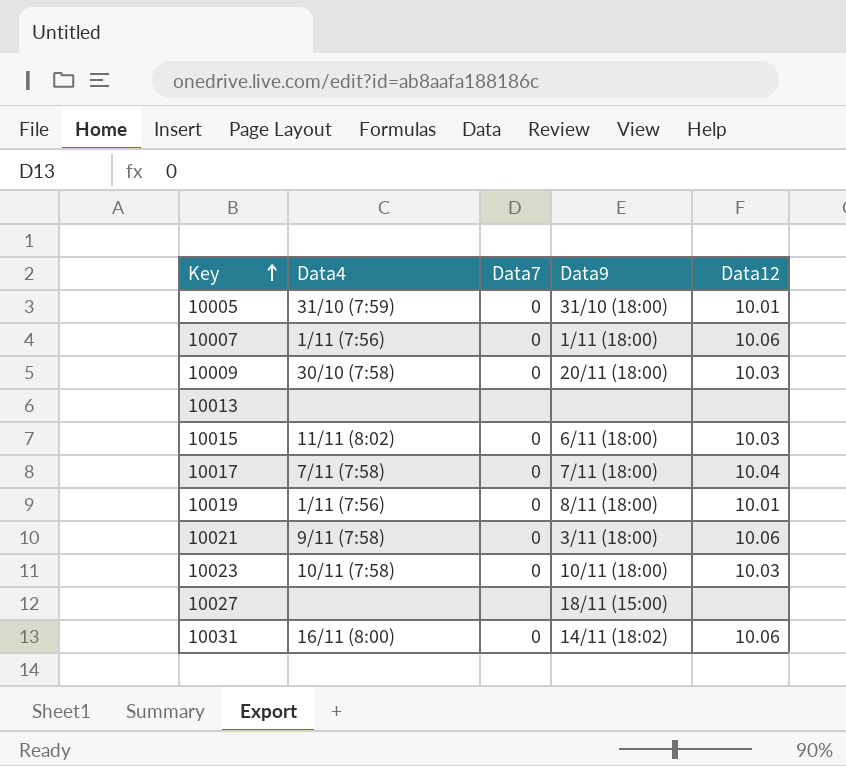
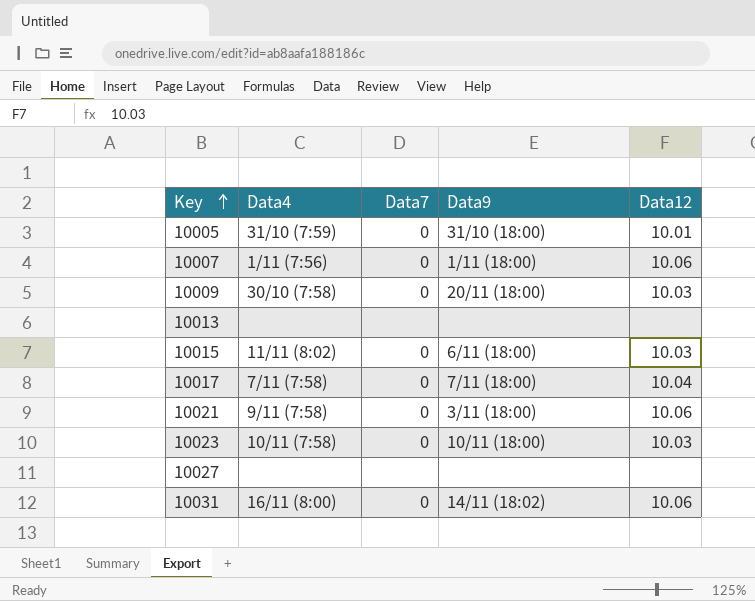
row 10019: 1/11 (7:56) | 0 | 8/11 (18:00) | 10.01 -> none
10027 | Data9: 18/11 (15:00) -> none

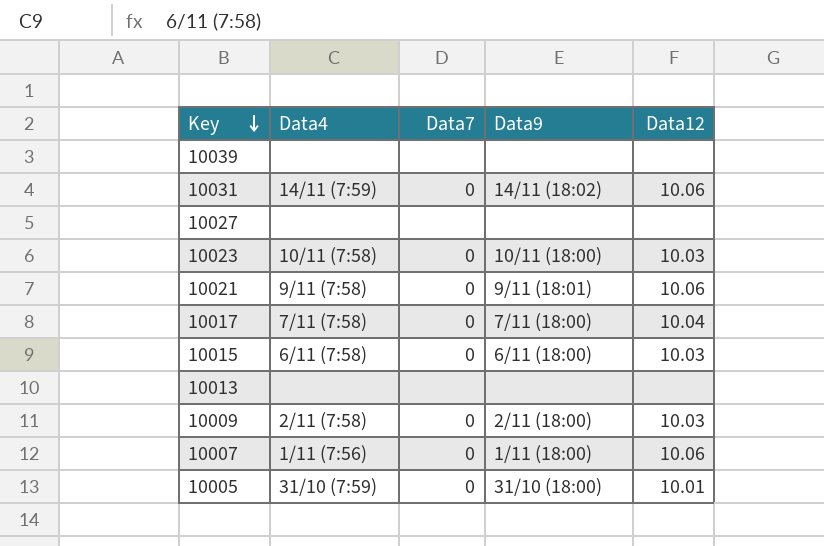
row order: Key ascending -> Key descending
row 10039: none -> none | none | none | none
10031 | Data4: 16/11 (8:00) -> 14/11 (7:59)
10021 | Data9: 3/11 (18:00) -> 9/11 (18:01)
10015 | Data4: 11/11 (8:02) -> 6/11 (7:58)
10009 | Data4: 30/10 (7:58) -> 2/11 (7:58)
10009 | Data9: 20/11 (18:00) -> 2/11 (18:00)

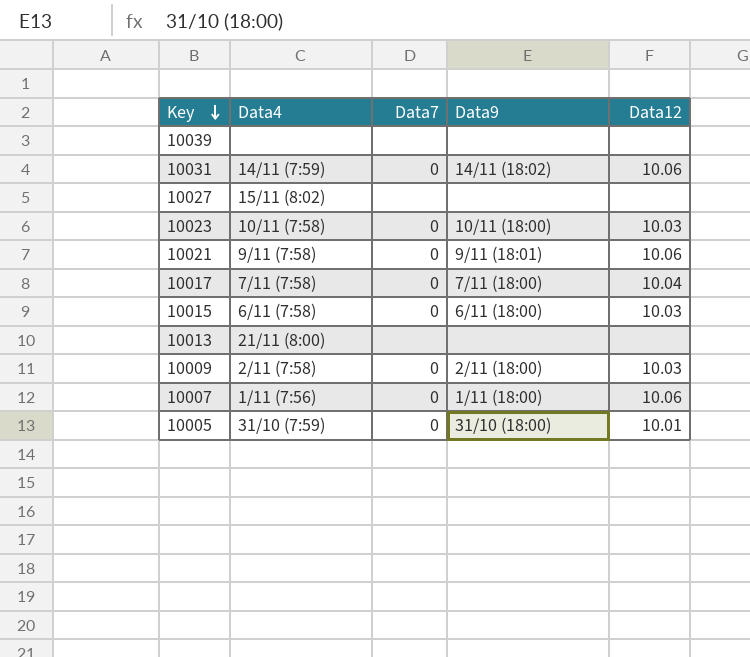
10027 | Data4: none -> 15/11 (8:02)
10013 | Data4: none -> 21/11 (8:00)

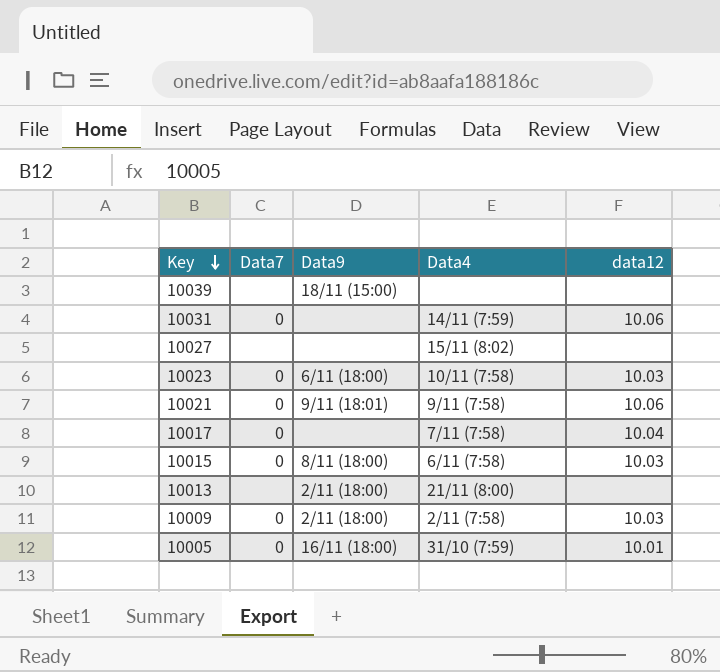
column Data4 | position: 2 -> 4
column name: Data12 -> data12
row 10007: 1/11 (7:56) | 0 | 1/11 (18:00) | 10.06 -> none
10039 | Data9: none -> 18/11 (15:00)
10031 | Data9: 14/11 (18:02) -> none
10023 | Data9: 10/11 (18:00) -> 6/11 (18:00)
10017 | Data9: 7/11 (18:00) -> none
10015 | Data9: 6/11 (18:00) -> 8/11 (18:00)
10013 | Data9: none -> 2/11 (18:00)
10005 | Data9: 31/10 (18:00) -> 16/11 (18:00)

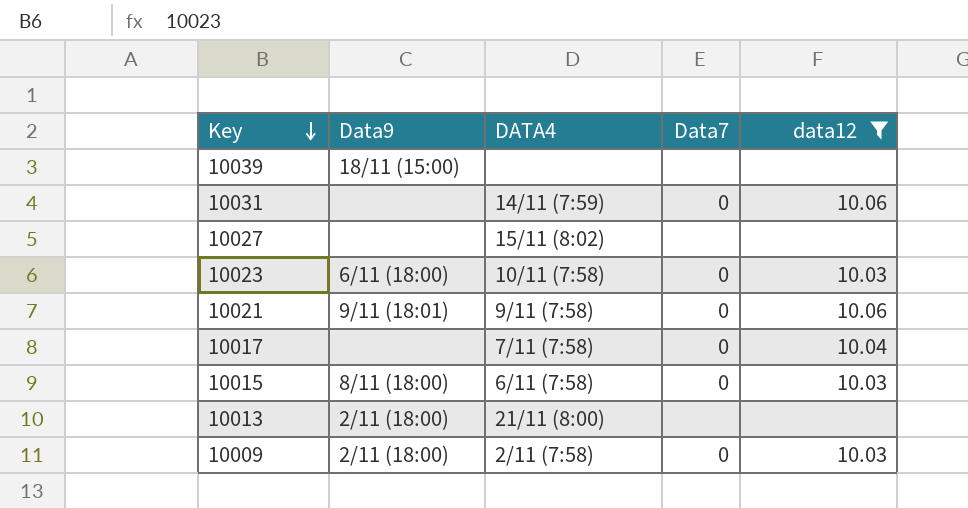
filter: none -> data12 != 10.01
column name: Data4 -> DATA4
column Data7 | position: 2 -> 4

